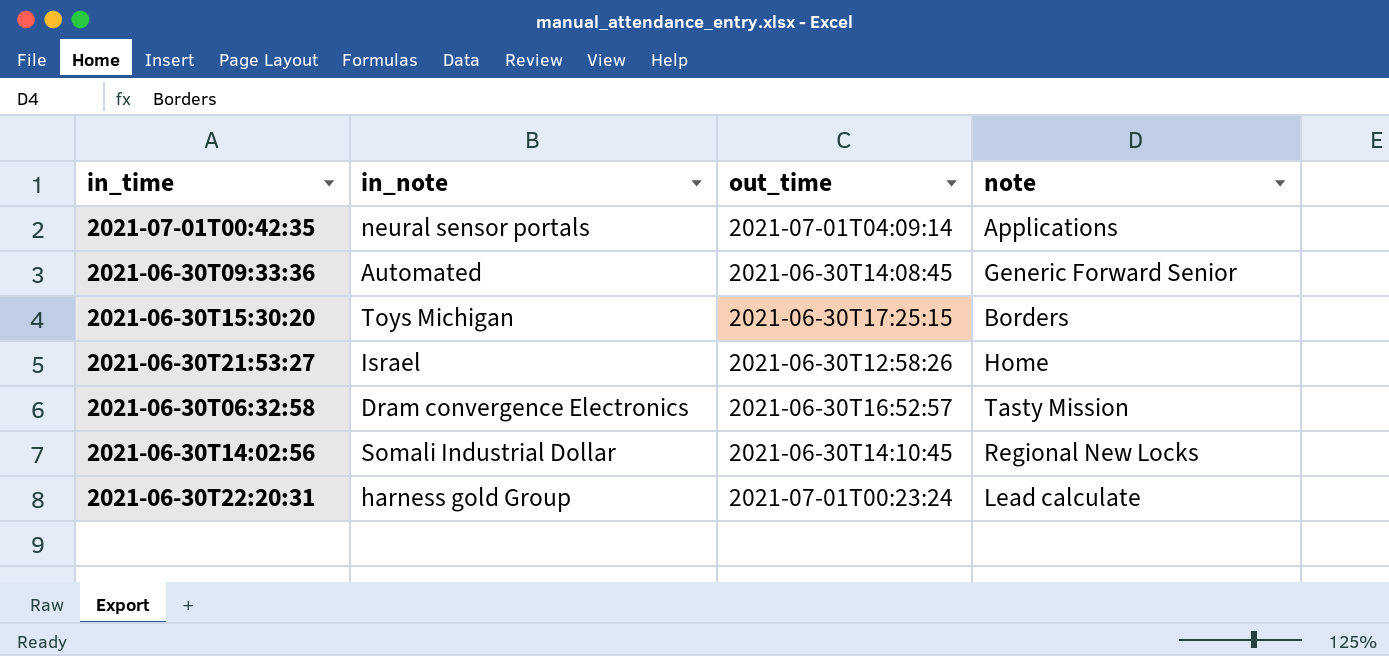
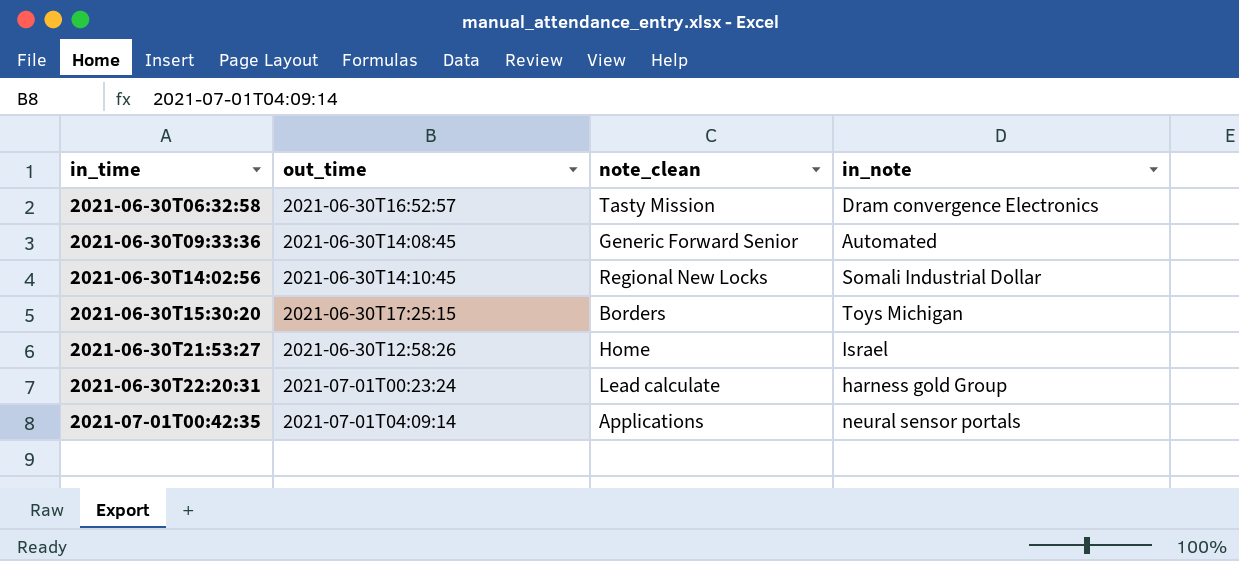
row order: none -> in_time ascending
column name: note -> note_clean
column in_note | position: 2 -> 4

